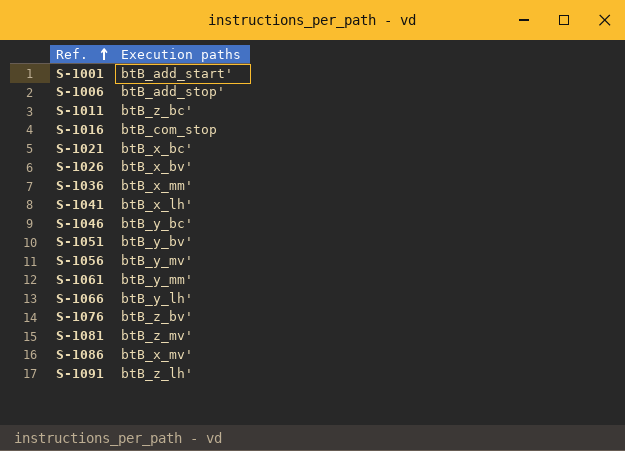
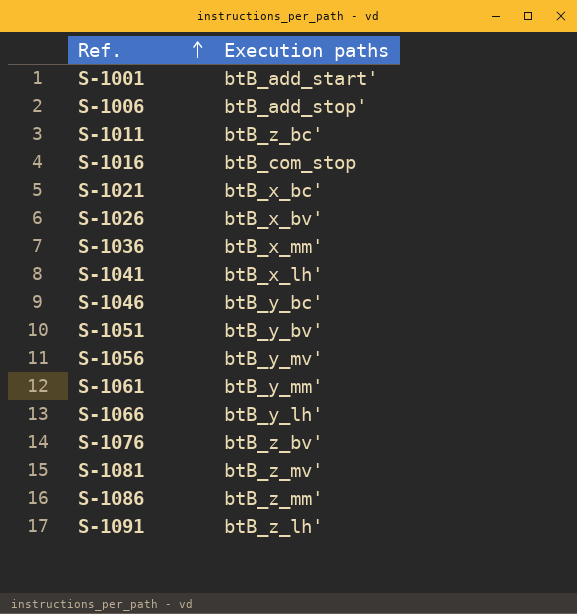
S-1086 | Execution paths: btB_x_mv' -> btB_z_mm'

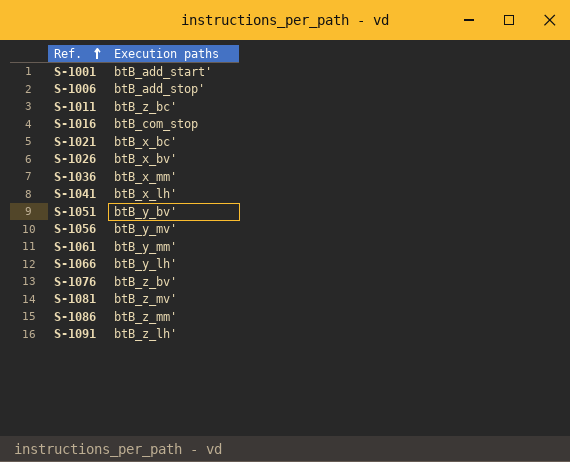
row S-1046: btB_y_bc' -> none

